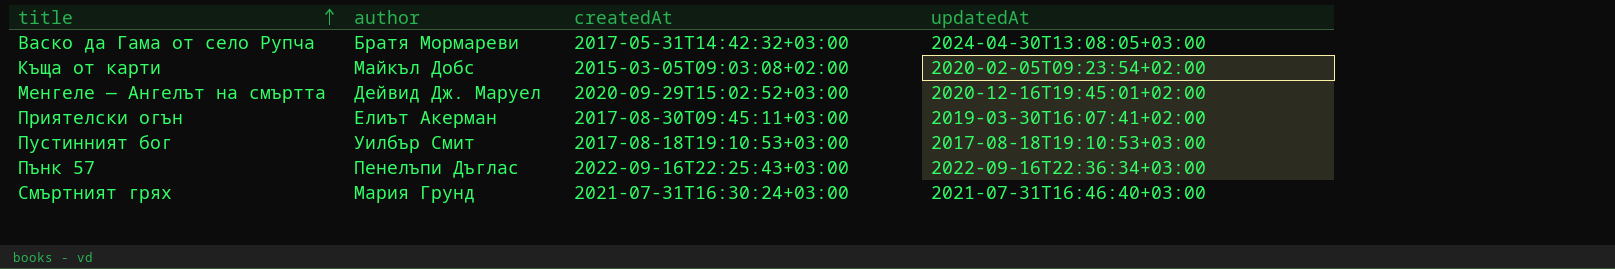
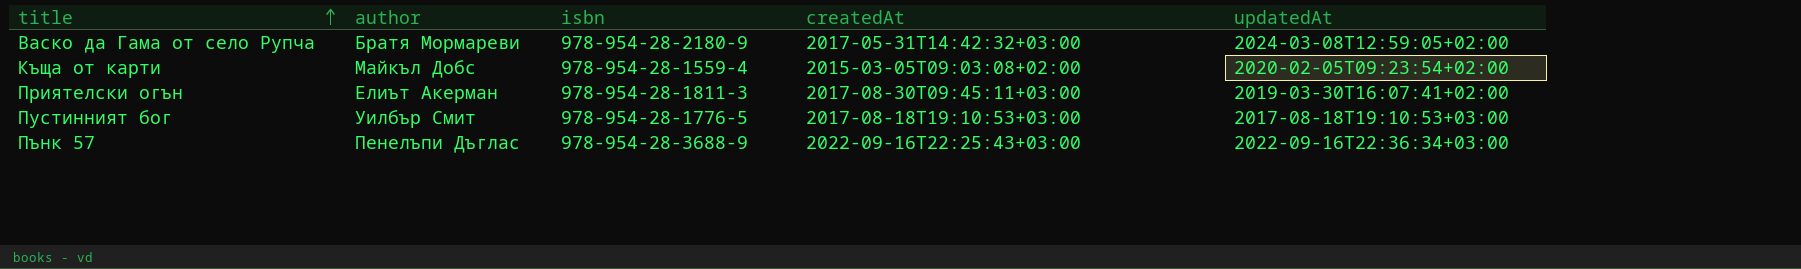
column isbn | position: none -> 3
row Менгеле — Ангелът на смъртта: Дейвид Дж. Маруел | 2020-09-29T15:02:52+03:00 | 2020-12-16T19:45:01+02:00 -> none
row Смъртният грях: Мария Грунд | 2021-07-31T16:30:24+03:00 | 2021-07-31T16:46:40+03:00 -> none
Васко да Гама от село Рупча | updatedAt: 2024-04-30T13:08:05+03:00 -> 2024-03-08T12:59:05+02:00

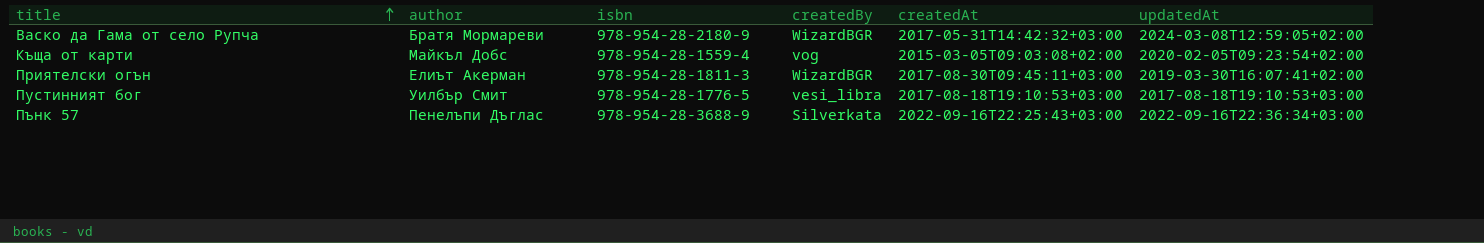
column createdBy | position: none -> 4

